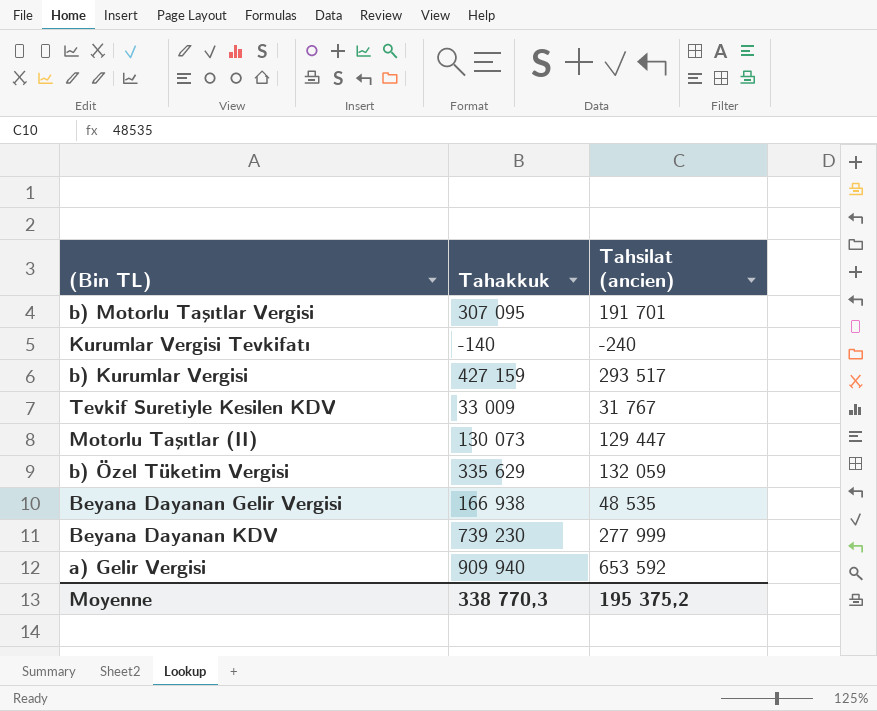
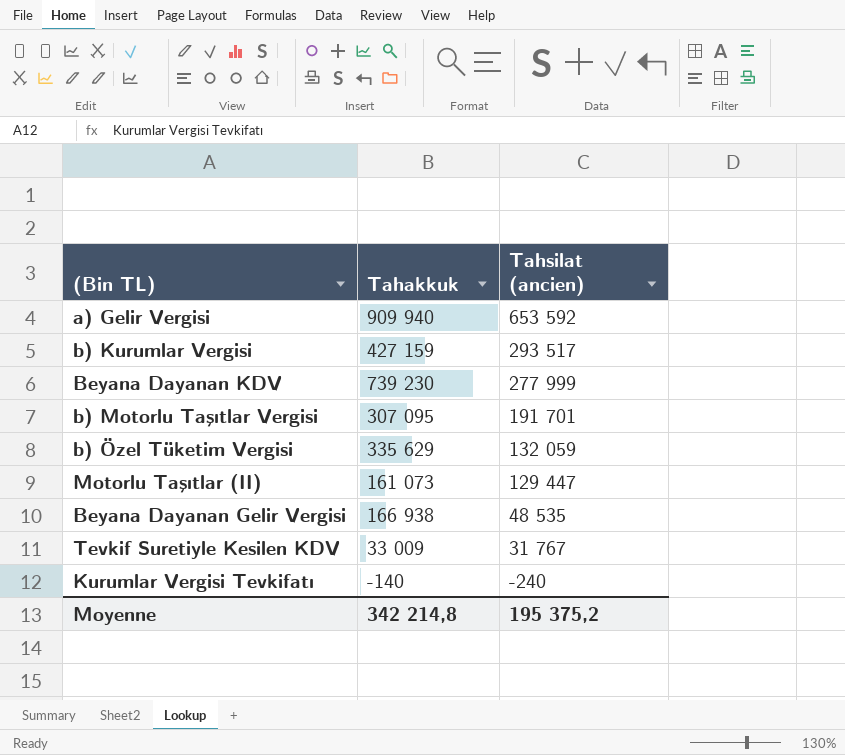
row order: none -> Tahsilat (ancien) descending
Motorlu Taşıtlar (II) | Tahakkuk: 130 073 -> 161 073
Moyenne | Tahakkuk: 338 770,3 -> 342 214,8

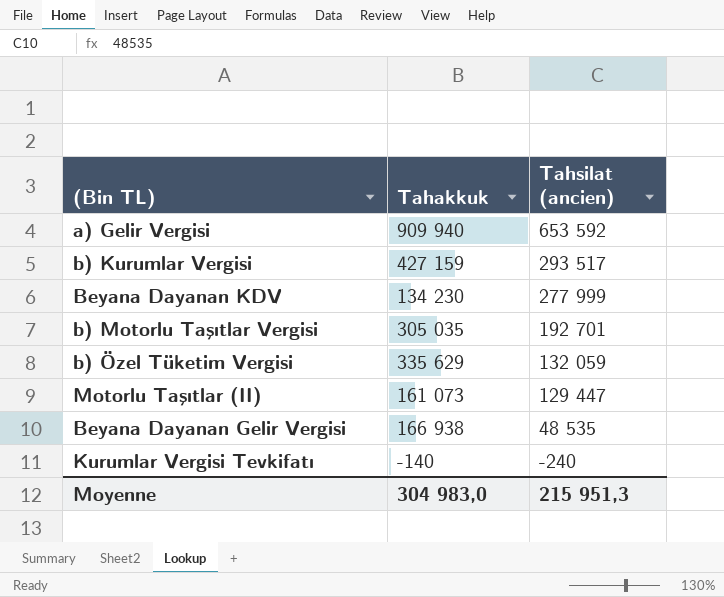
row Tevkif Suretiyle Kesilen KDV: 33 009 | 31 767 -> none
Beyana Dayanan KDV | Tahakkuk: 739 230 -> 134 230
b) Motorlu Taşıtlar Vergisi | Tahakkuk: 307 095 -> 305 035
b) Motorlu Taşıtlar Vergisi | Tahsilat (ancien): 191 701 -> 192 701
Moyenne | Tahakkuk: 342 214,8 -> 304 983,0
Moyenne | Tahsilat (ancien): 195 375,2 -> 215 951,3

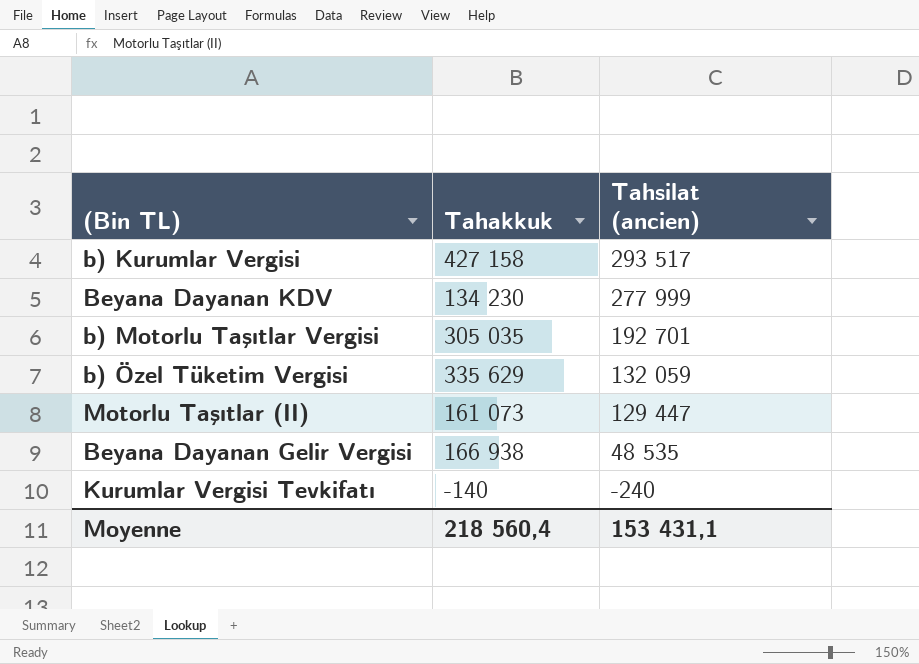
row a) Gelir Vergisi: 909 940 | 653 592 -> none
b) Kurumlar Vergisi | Tahakkuk: 427 159 -> 427 158
Moyenne | Tahakkuk: 304 983,0 -> 218 560,4
Moyenne | Tahsilat (ancien): 215 951,3 -> 153 431,1

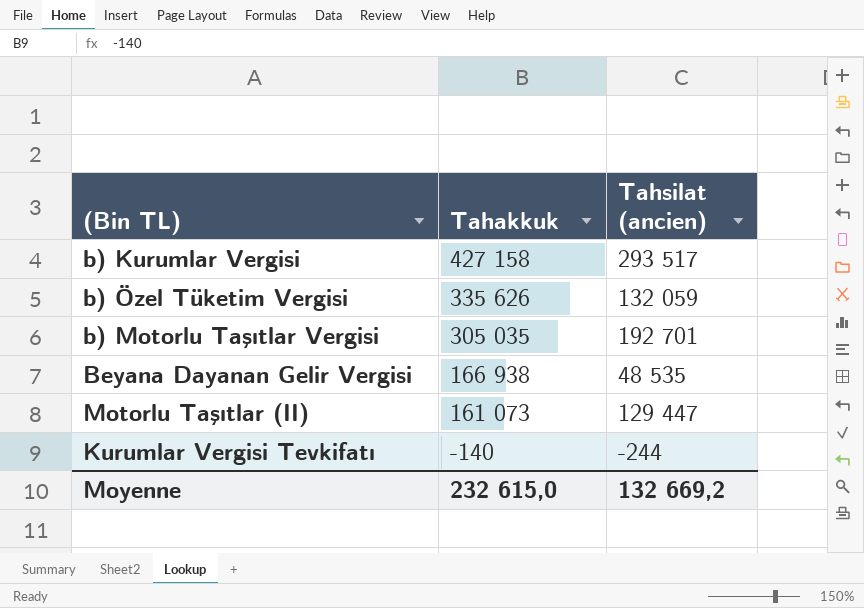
row order: Tahsilat (ancien) descending -> Tahakkuk descending
row Beyana Dayanan KDV: 134 230 | 277 999 -> none
b) Özel Tüketim Vergisi | Tahakkuk: 335 629 -> 335 626
Kurumlar Vergisi Tevkifatı | Tahsilat (ancien): -240 -> -244
Moyenne | Tahakkuk: 218 560,4 -> 232 615,0
Moyenne | Tahsilat (ancien): 153 431,1 -> 132 669,2

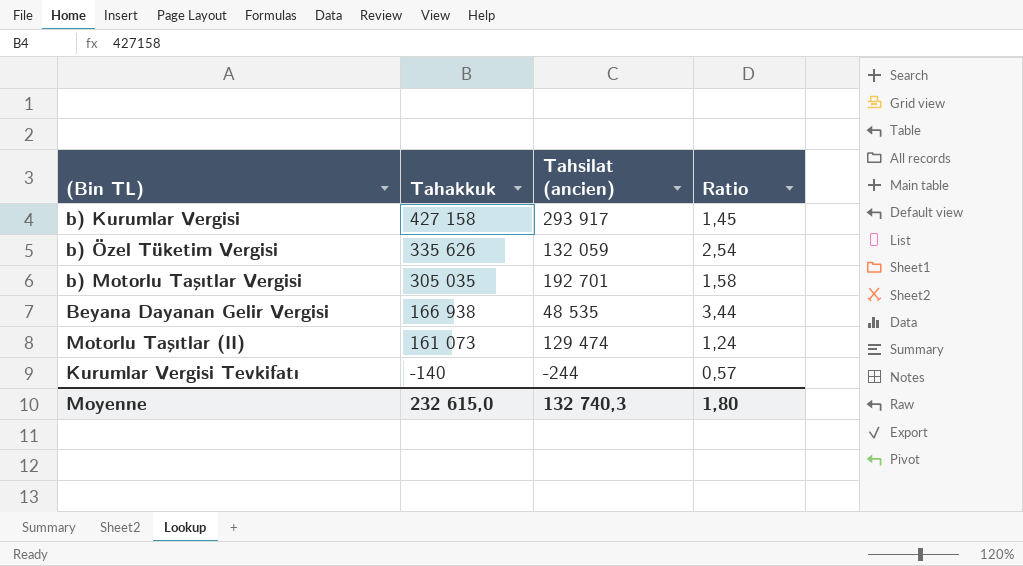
column Ratio | formula: none -> [Tahakkuk] / [Tahsilat (ancien)]
b) Kurumlar Vergisi | Tahsilat (ancien): 293 517 -> 293 917
Motorlu Taşıtlar (II) | Tahsilat (ancien): 129 447 -> 129 474
Moyenne | Tahsilat (ancien): 132 669,2 -> 132 740,3

